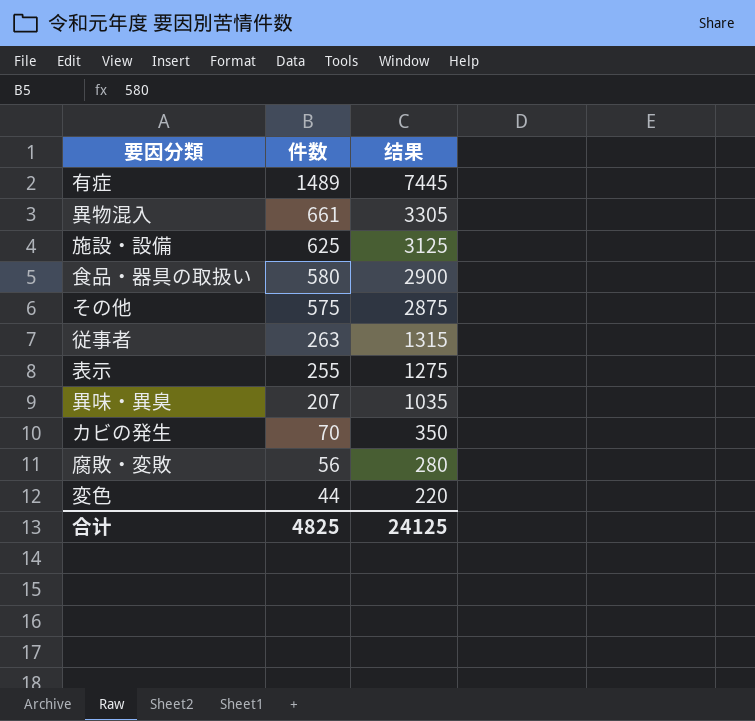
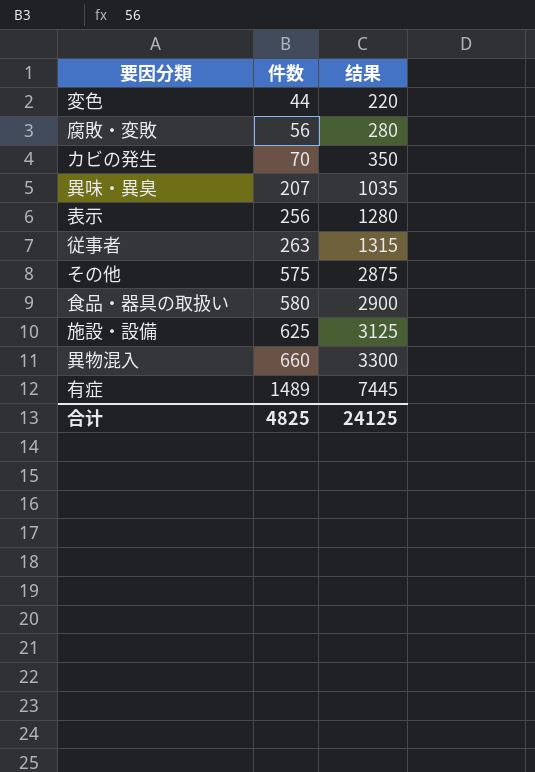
row order: 件数 descending -> 件数 ascending
表示 | 件数: 255 -> 256
表示 | 结果: 1275 -> 1280
異物混入 | 件数: 661 -> 660
異物混入 | 结果: 3305 -> 3300

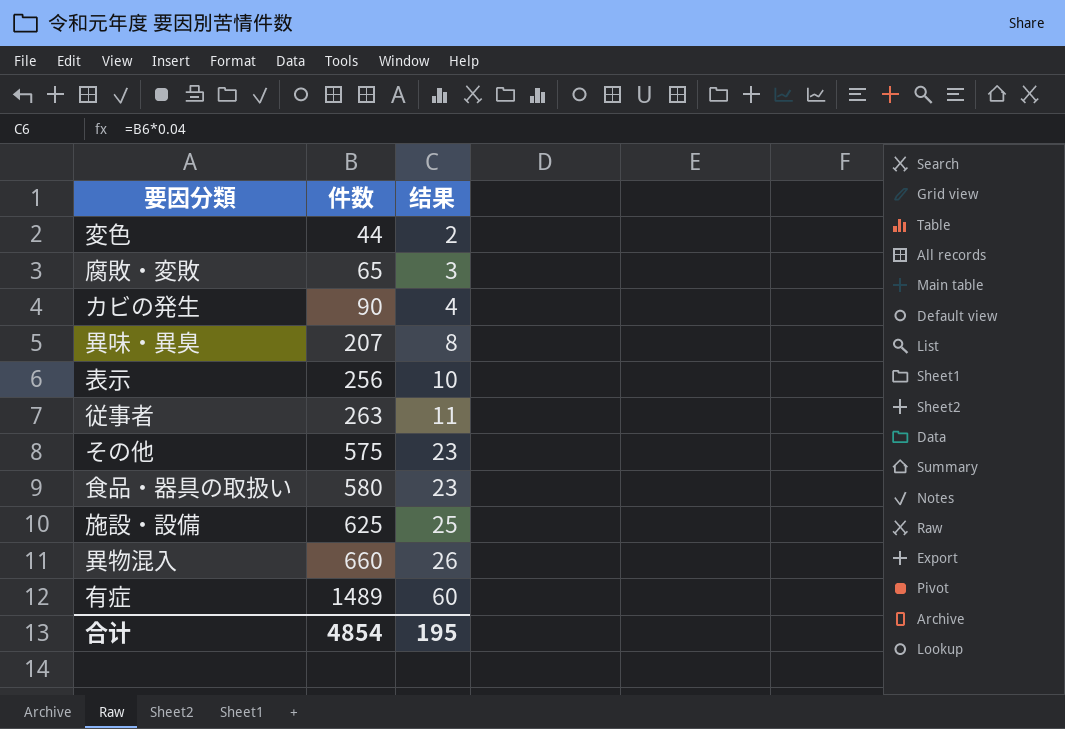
column 结果 | formula: [件数] * 5 -> [件数] * 0.04
腐敗・変敗 | 件数: 56 -> 65
カビの発生 | 件数: 70 -> 90
合计 | 件数: 4825 -> 4854
合计 | 结果: 24125 -> 195

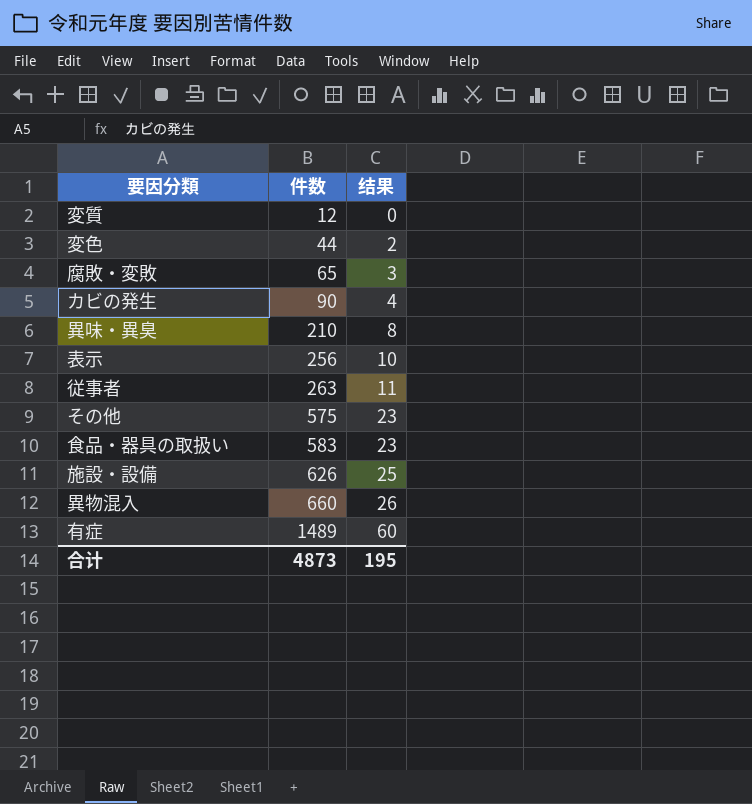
row 変質: none -> 12 | 0
異味・異臭 | 件数: 207 -> 210
食品・器具の取扱い | 件数: 580 -> 583
施設・設備 | 件数: 625 -> 626
合计 | 件数: 4854 -> 4873

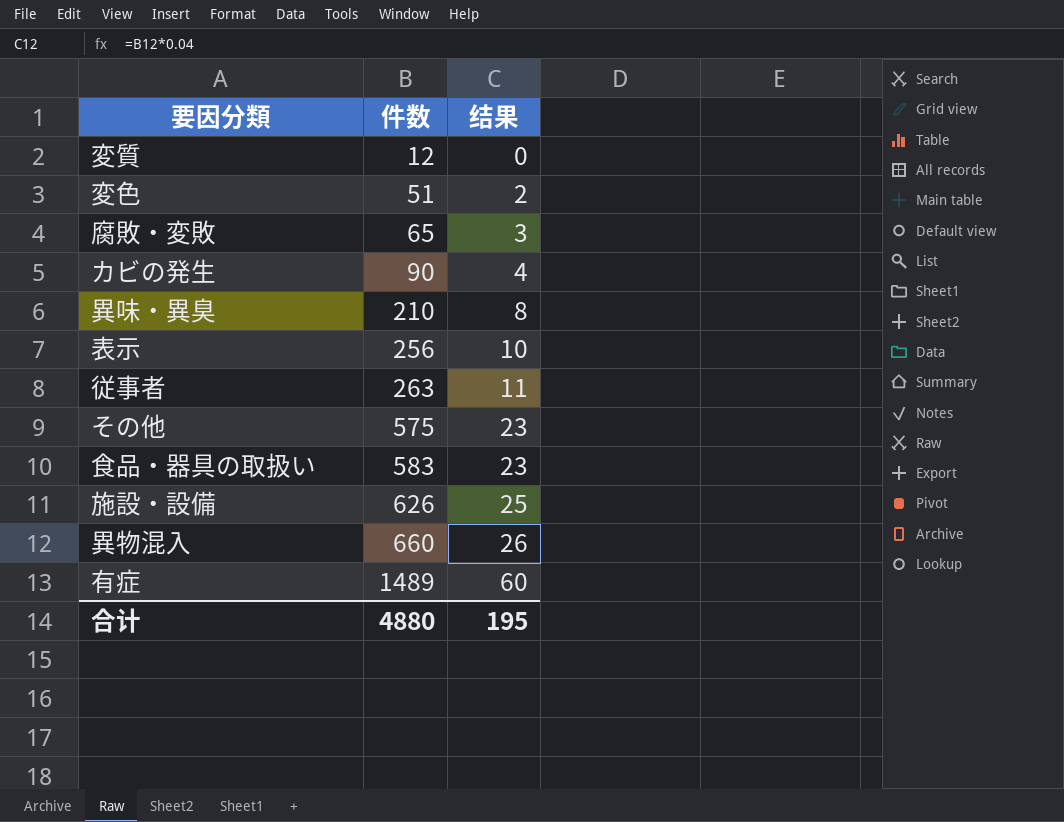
変色 | 件数: 44 -> 51
合计 | 件数: 4873 -> 4880

